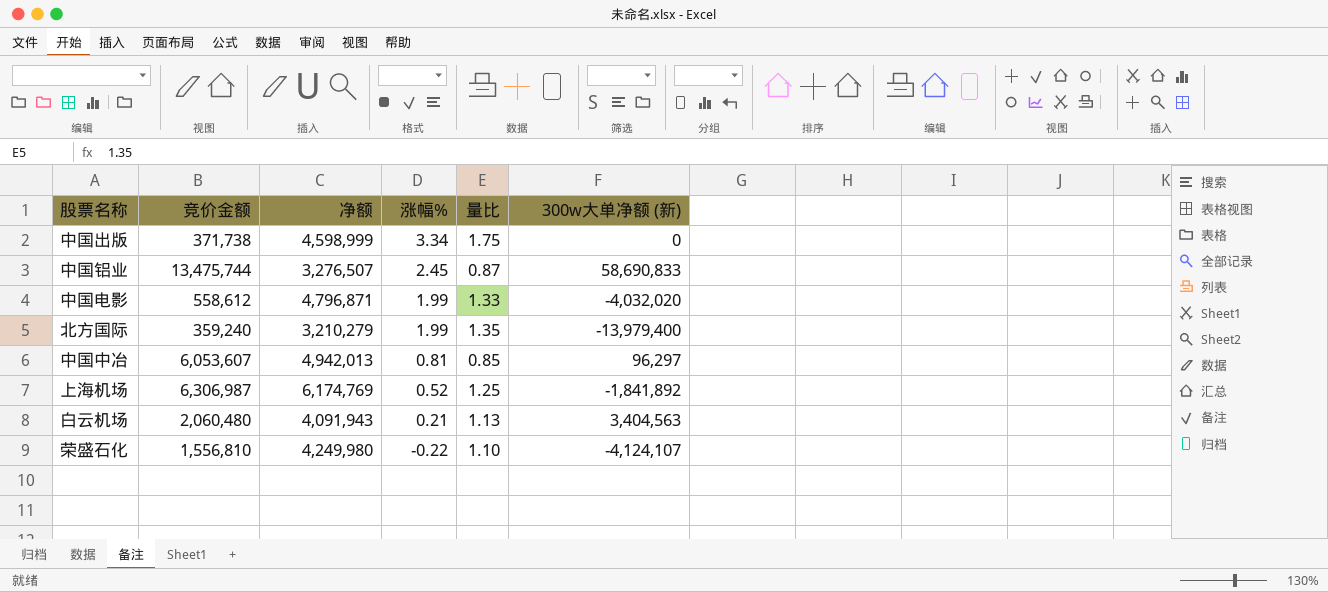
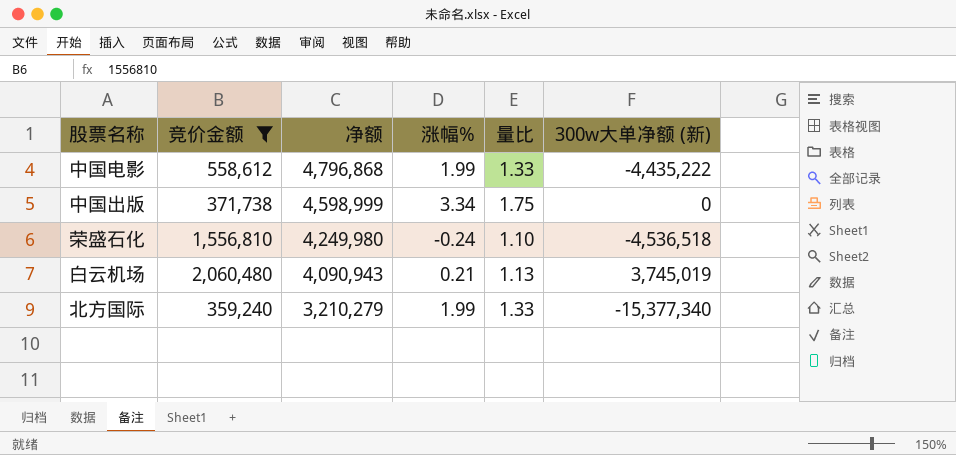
filter: none -> 竞价金额 <= 2,060,480
row order: 涨幅% descending -> 净额 descending
中国电影 | 净额: 4,796,871 -> 4,796,868
中国电影 | 300w大单净额 (新): -4,032,020 -> -4,435,222
荣盛石化 | 涨幅%: -0.22 -> -0.24
荣盛石化 | 300w大单净额 (新): -4,124,107 -> -4,536,518
白云机场 | 净额: 4,091,943 -> 4,090,943
白云机场 | 300w大单净额 (新): 3,404,563 -> 3,745,019
北方国际 | 量比: 1.35 -> 1.33
北方国际 | 300w大单净额 (新): -13,979,400 -> -15,377,340

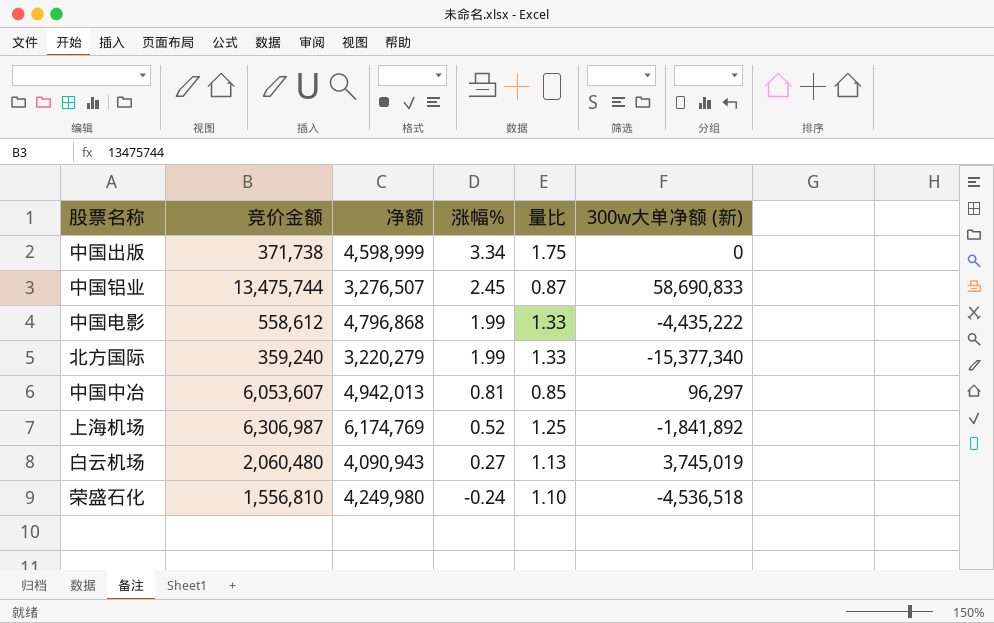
filter: 竞价金额 <= 2,060,480 -> none
row order: 净额 descending -> 涨幅% descending
北方国际 | 净额: 3,210,279 -> 3,220,279
白云机场 | 涨幅%: 0.21 -> 0.27

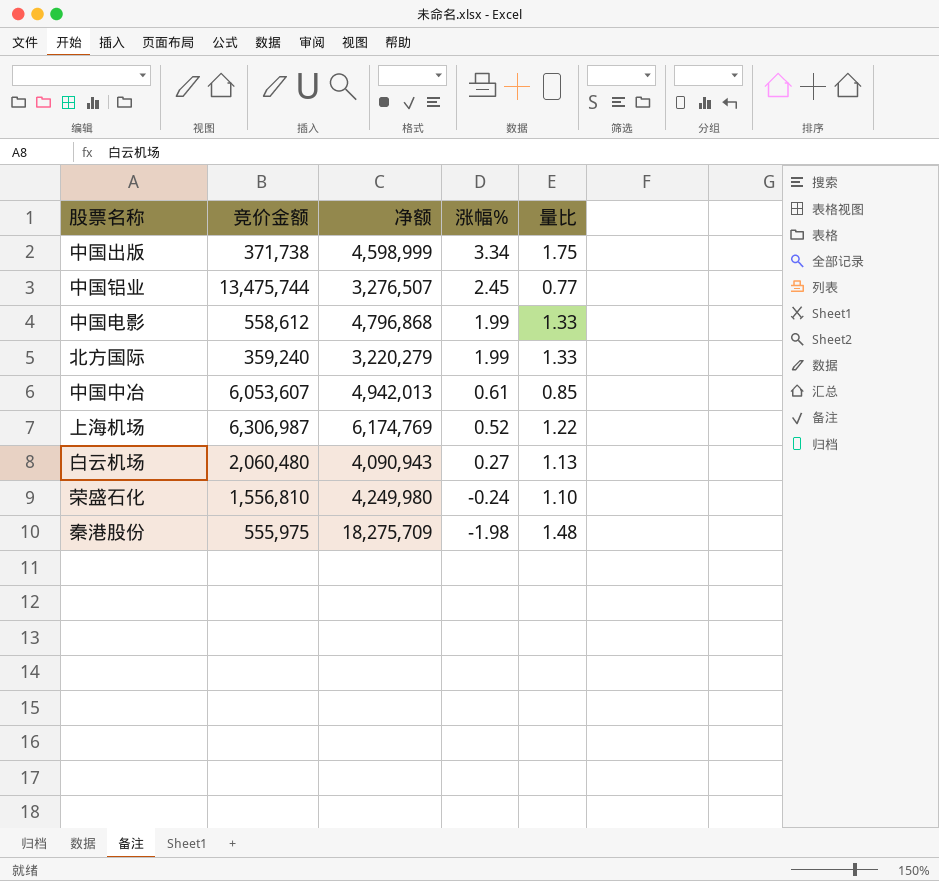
column 300w大单净额 (新) | position: 6 -> none
中国铝业 | 量比: 0.87 -> 0.77
中国中冶 | 涨幅%: 0.81 -> 0.61
上海机场 | 量比: 1.25 -> 1.22
row 秦港股份: none -> 555,975 | 18,275,709 | -1.98 | 1.48

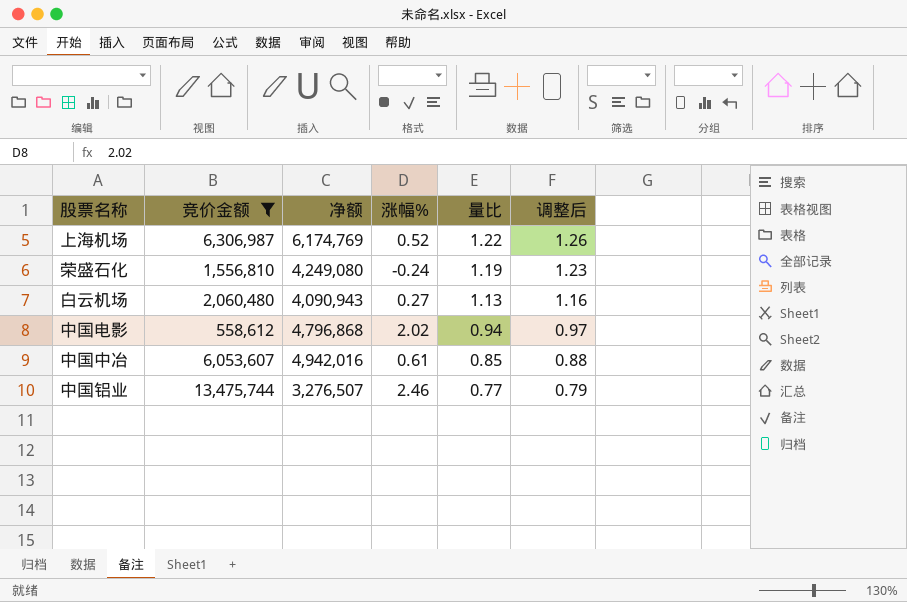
filter: none -> 竞价金额 >= 558,612
row order: 涨幅% descending -> 量比 descending
column 调整后 | formula: none -> [量比] * 1.03
荣盛石化 | 净额: 4,249,980 -> 4,249,080
荣盛石化 | 量比: 1.10 -> 1.19
中国电影 | 涨幅%: 1.99 -> 2.02
中国电影 | 量比: 1.33 -> 0.94
中国中冶 | 净额: 4,942,013 -> 4,942,016
中国铝业 | 涨幅%: 2.45 -> 2.46

